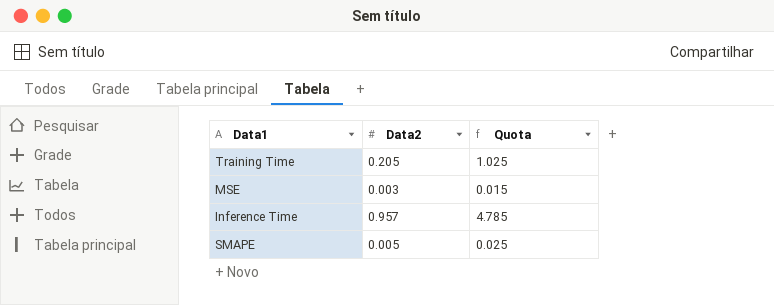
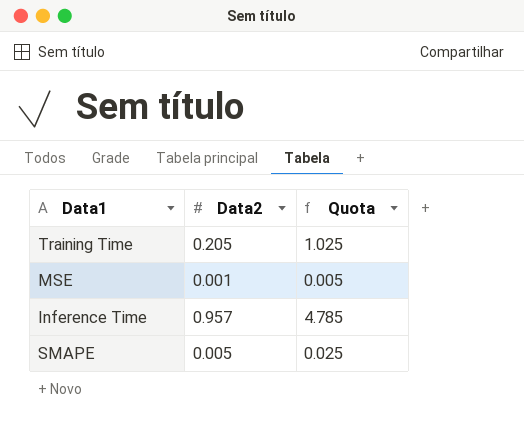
MSE | Data2: 0.003 -> 0.001
MSE | Quota: 0.015 -> 0.005

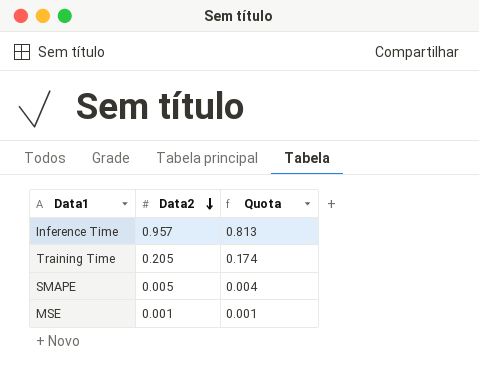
row order: none -> Data2 descending
column Quota | formula: [Data2] * 5 -> [Data2] * 0.85

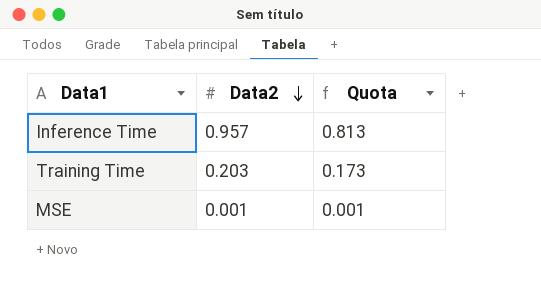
row SMAPE: 0.005 | 0.004 -> none
Training Time | Data2: 0.205 -> 0.203
Training Time | Quota: 0.174 -> 0.173

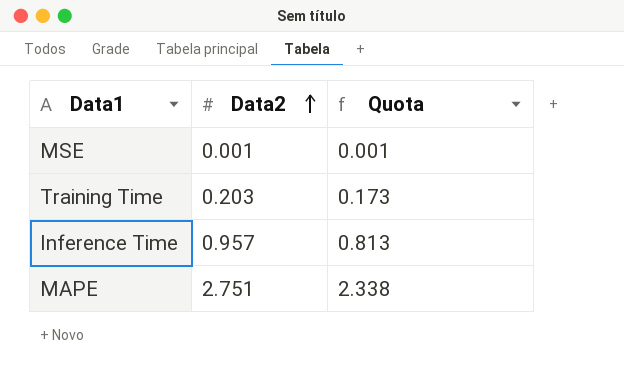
row order: Data2 descending -> Data2 ascending
row MAPE: none -> 2.751 | 2.338

